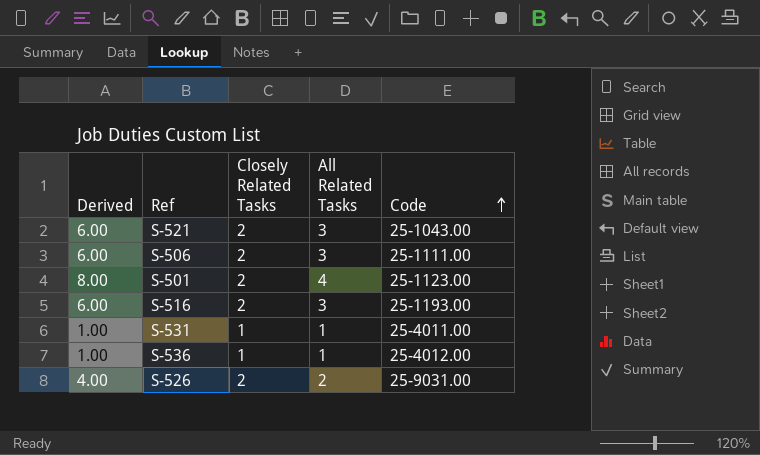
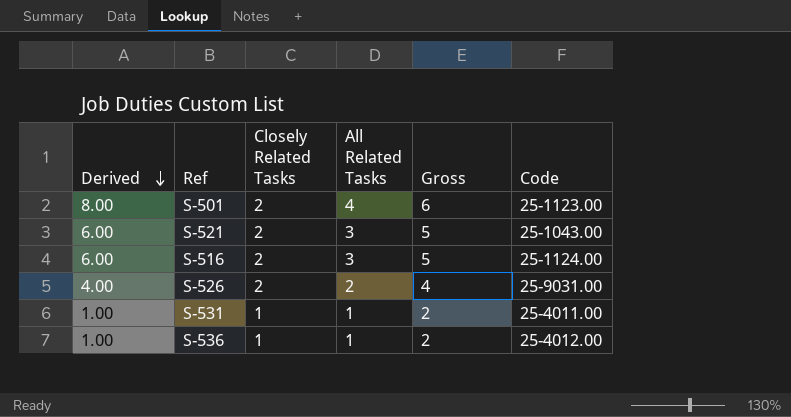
row order: Code ascending -> Derived descending
column Gross | formula: none -> [Closely Related Tasks] + [All Related Tasks]
row S-506: 6.00 | 2 | 3 | 25-1111.00 -> none
S-516 | Code: 25-1193.00 -> 25-1124.00

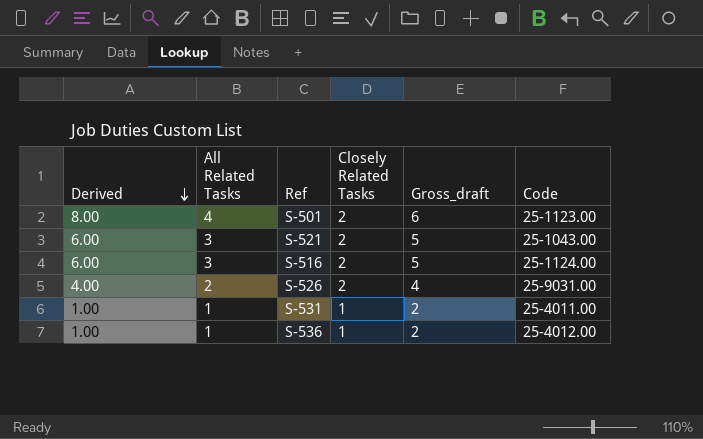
column All Related Tasks | position: 4 -> 2
column name: Gross -> Gross_draft

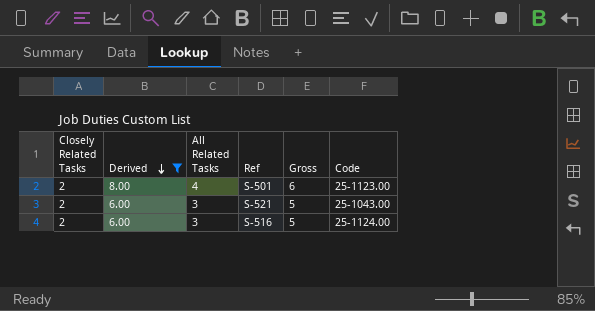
filter: none -> Derived >= 6.00
column Closely Related Tasks | position: 4 -> 1
column name: Gross_draft -> Gross

